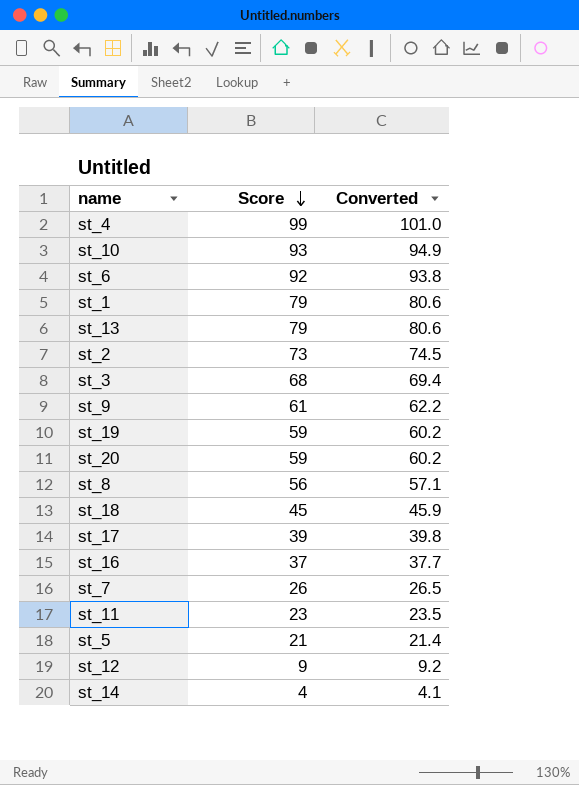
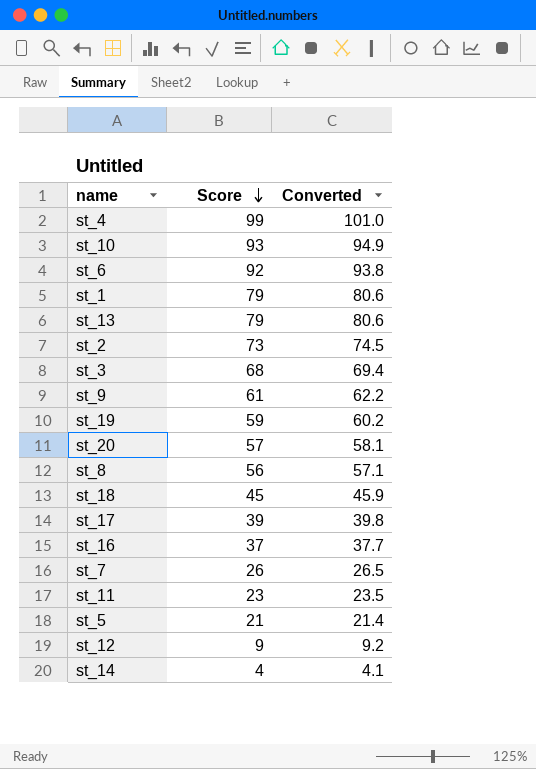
st_20 | Score: 59 -> 57
st_20 | Converted: 60.2 -> 58.1

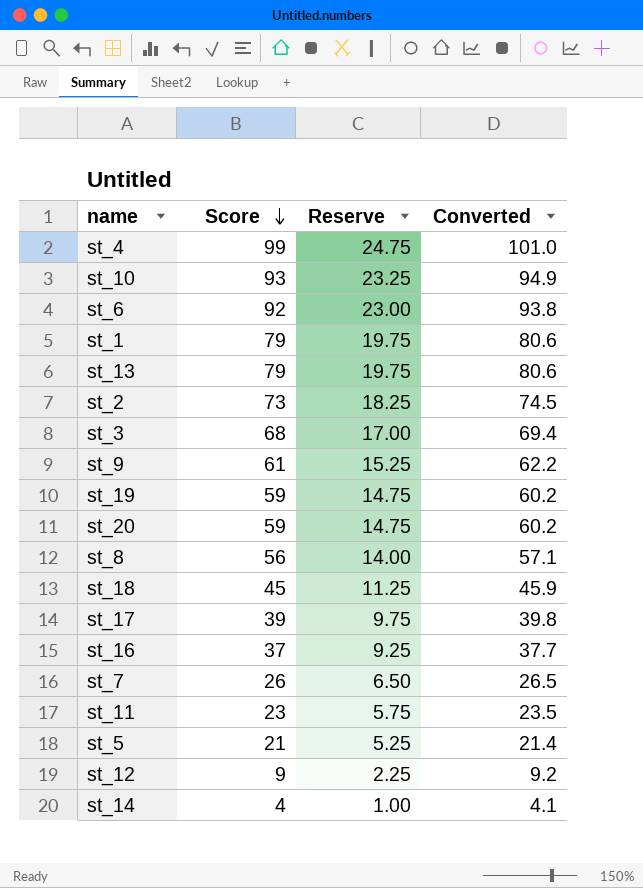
column Reserve | formula: none -> [Score] * 0.25
st_20 | Score: 57 -> 59
st_20 | Converted: 58.1 -> 60.2

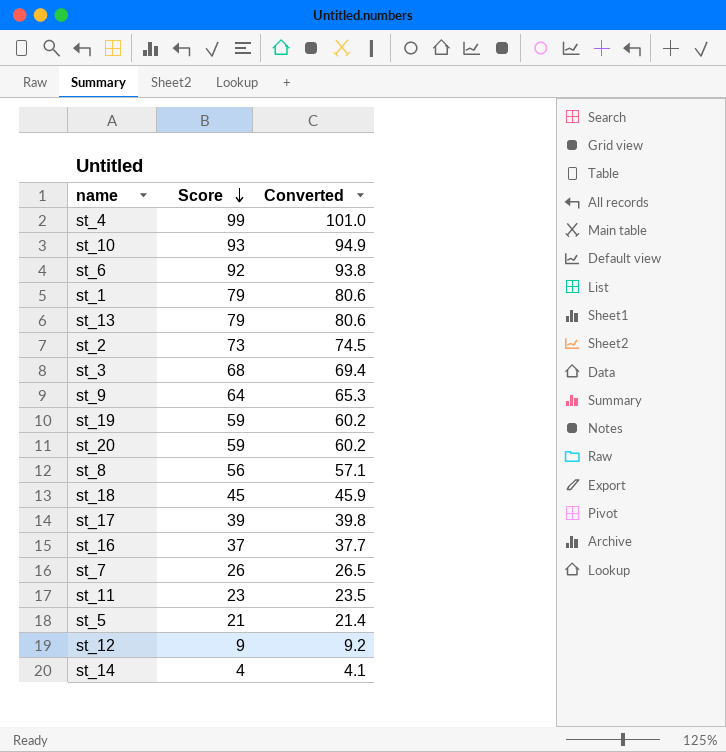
column Reserve | formula: [Score] * 0.25 -> none
st_9 | Score: 61 -> 64
st_9 | Converted: 62.2 -> 65.3

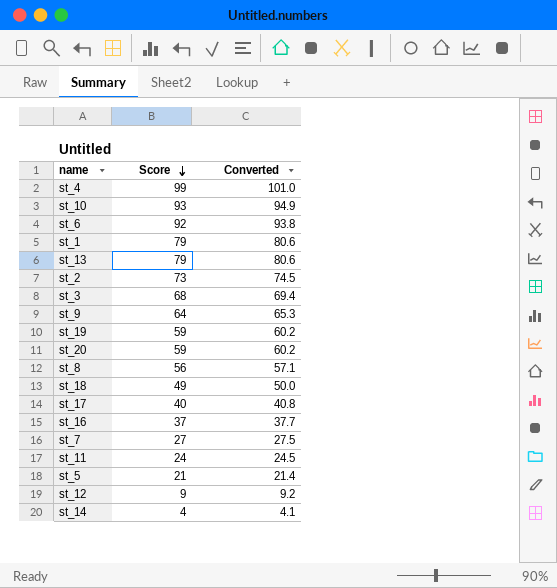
st_18 | Score: 45 -> 49
st_18 | Converted: 45.9 -> 50.0
st_17 | Score: 39 -> 40
st_17 | Converted: 39.8 -> 40.8
st_7 | Score: 26 -> 27
st_7 | Converted: 26.5 -> 27.5
st_11 | Score: 23 -> 24
st_11 | Converted: 23.5 -> 24.5

